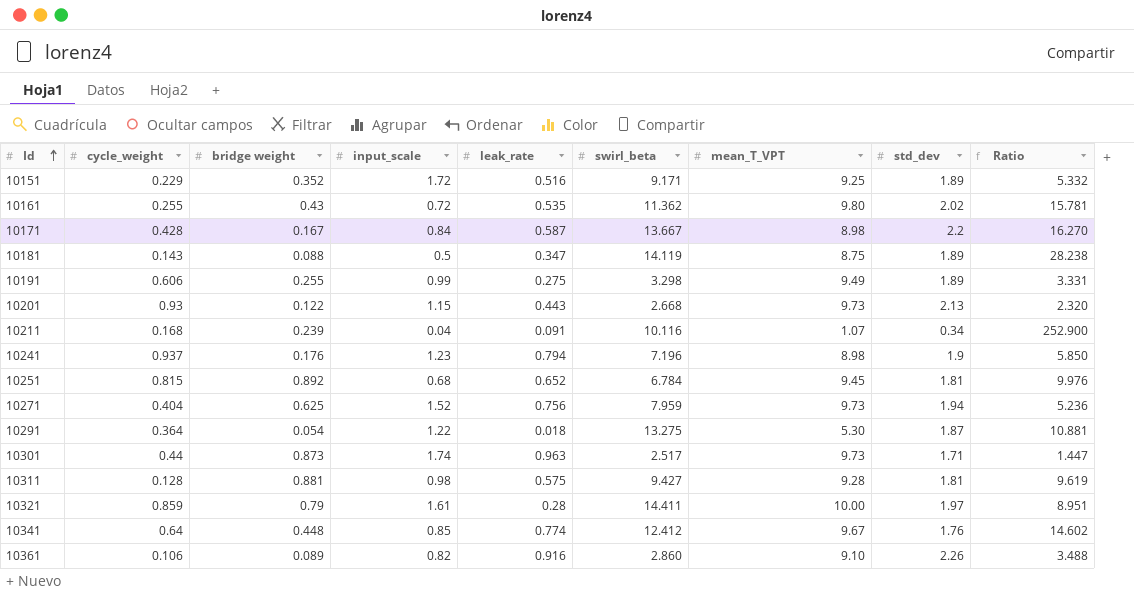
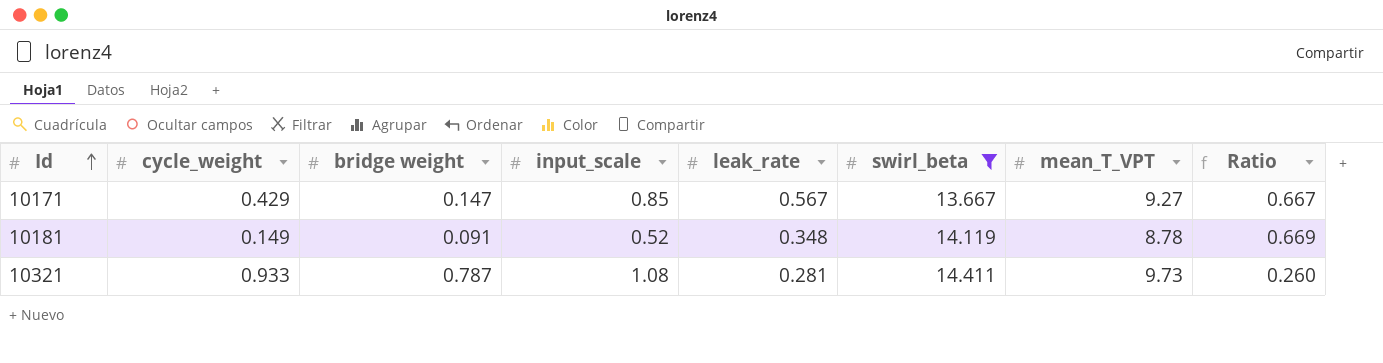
filter: none -> swirl_beta >= 13.667
column std_dev | position: 8 -> none
column Ratio | formula: [swirl_beta] / [input_scale] -> [leak_rate] / [input_scale]
10171 | cycle_weight: 0.428 -> 0.429
10171 | bridge weight: 0.167 -> 0.147
10171 | input_scale: 0.84 -> 0.85
10171 | leak_rate: 0.587 -> 0.567
10171 | mean_T_VPT: 8.98 -> 9.27
10181 | cycle_weight: 0.143 -> 0.149
10181 | bridge weight: 0.088 -> 0.091
10181 | input_scale: 0.5 -> 0.52
10181 | leak_rate: 0.347 -> 0.348
10181 | mean_T_VPT: 8.75 -> 8.78
10321 | cycle_weight: 0.859 -> 0.933
10321 | bridge weight: 0.79 -> 0.787
10321 | input_scale: 1.61 -> 1.08
10321 | leak_rate: 0.28 -> 0.281
10321 | mean_T_VPT: 10.00 -> 9.73

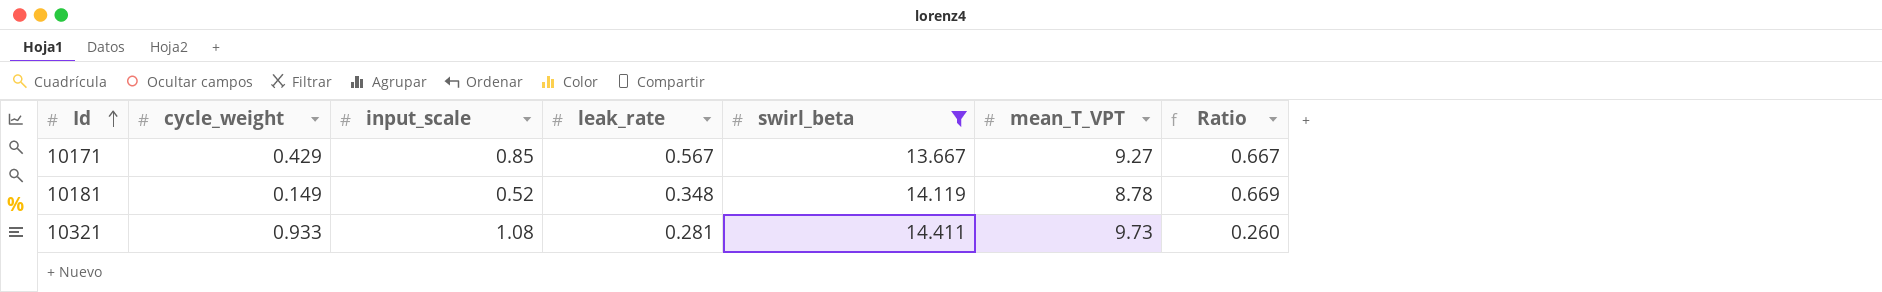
column bridge weight | position: 3 -> none

